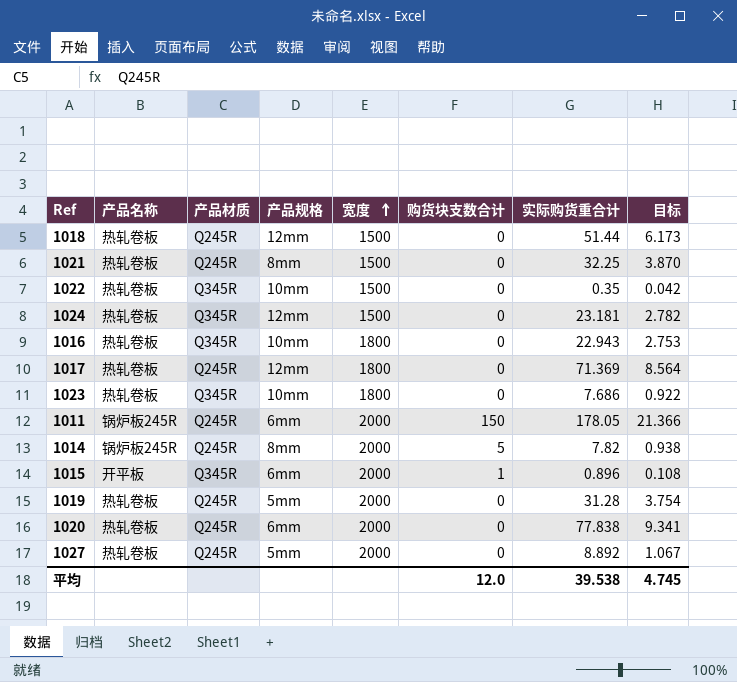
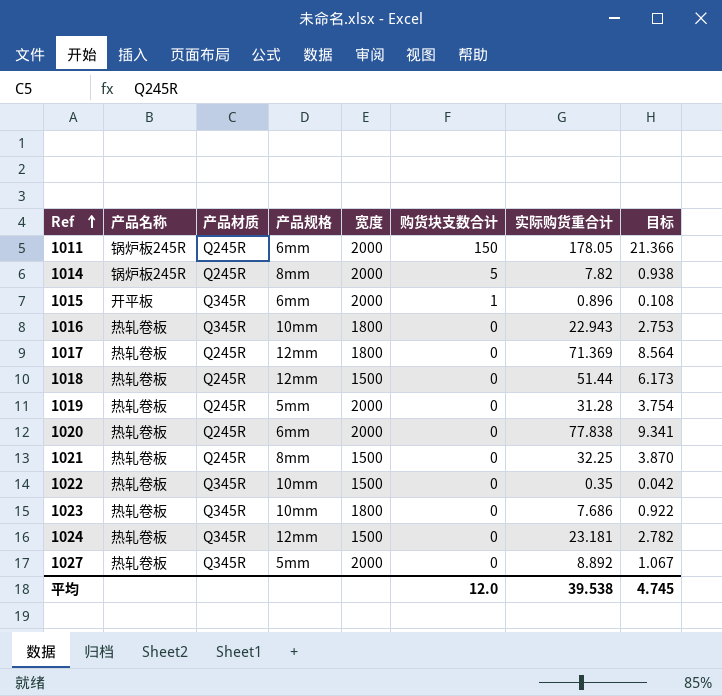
row order: 宽度 ascending -> Ref ascending
1027 | 产品材质: Q245R -> Q345R

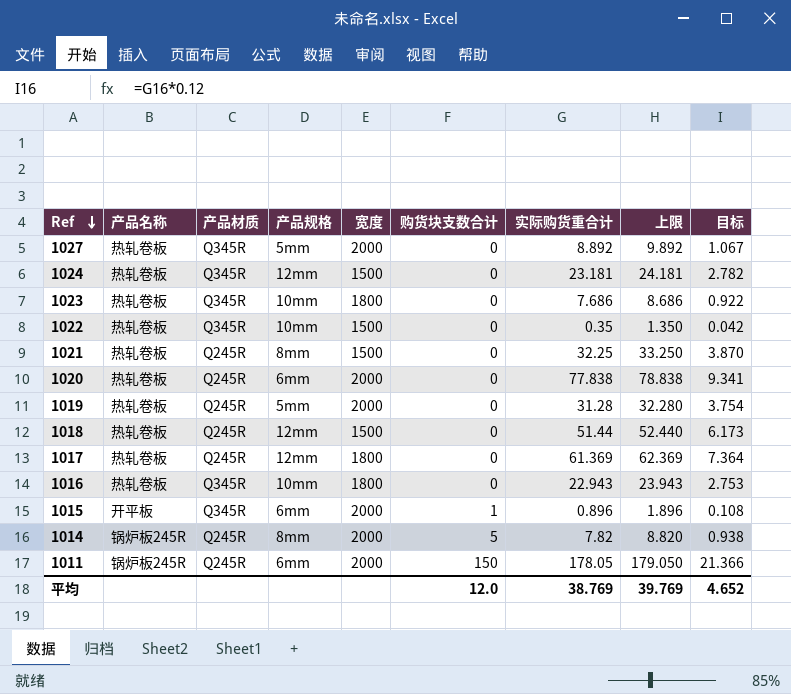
row order: Ref ascending -> Ref descending
column 上限 | formula: none -> [实际购货重合计] + 1
1017 | 实际购货重合计: 71.369 -> 61.369
1017 | 目标: 8.564 -> 7.364
平均 | 实际购货重合计: 39.538 -> 38.769
平均 | 目标: 4.745 -> 4.652

